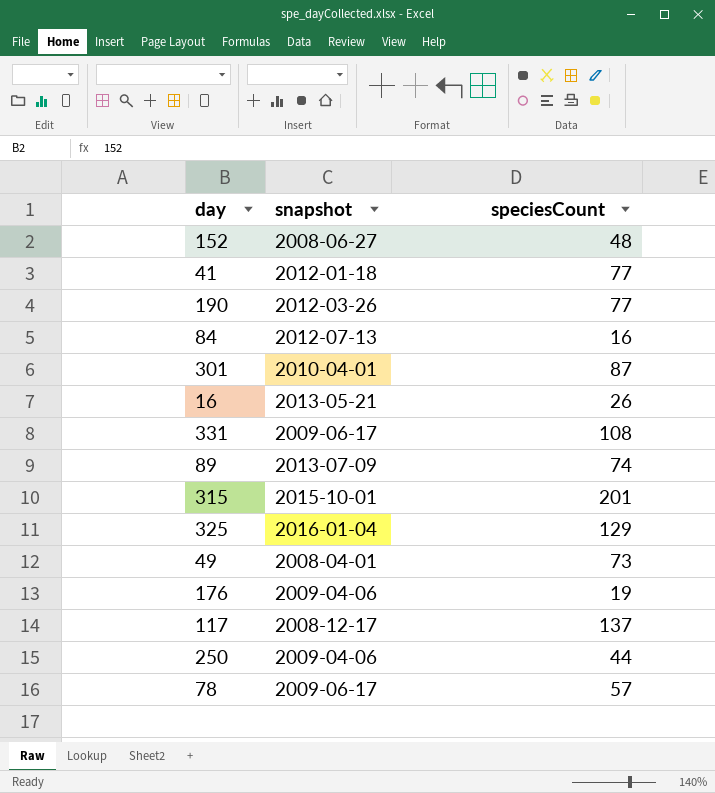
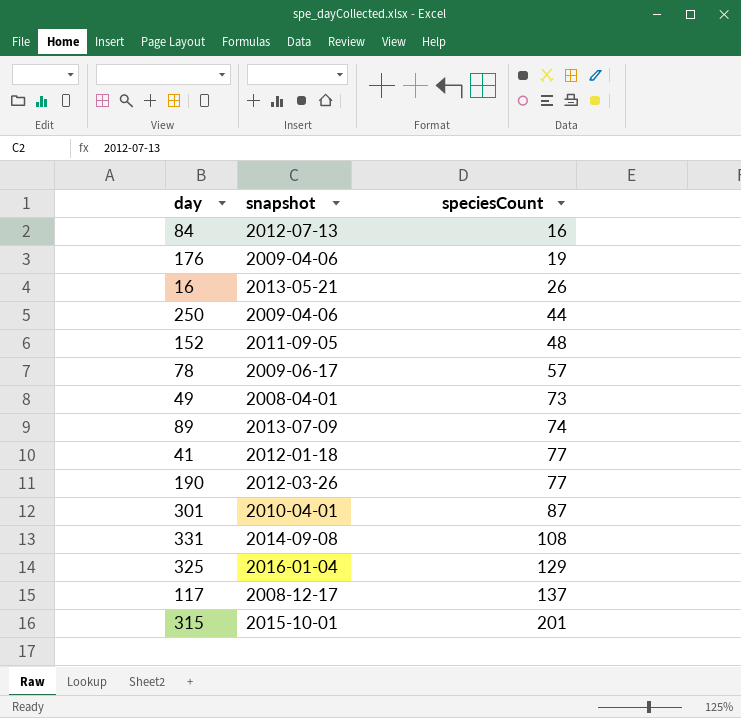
row order: none -> speciesCount ascending
152 | snapshot: 2008-06-27 -> 2011-09-05
331 | snapshot: 2009-06-17 -> 2014-09-08

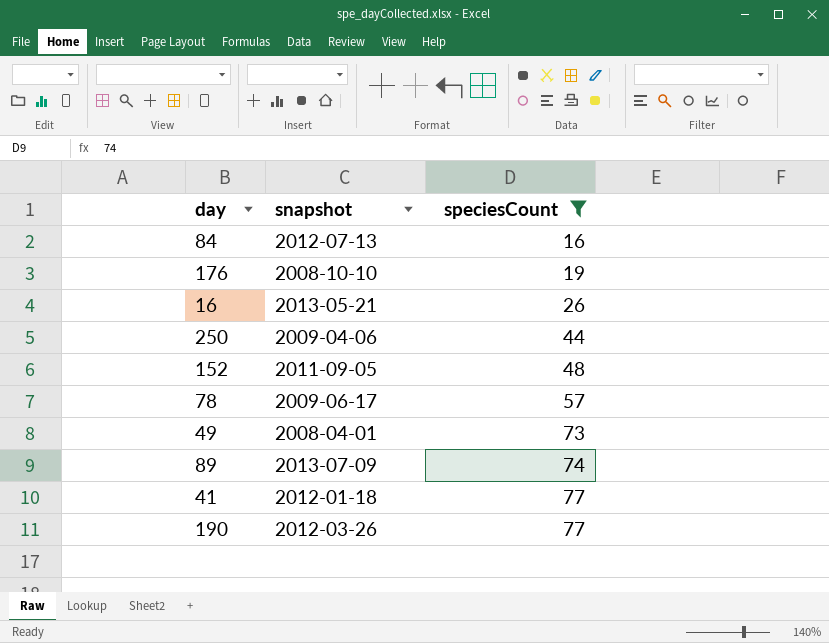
filter: none -> speciesCount <= 77
176 | snapshot: 2009-04-06 -> 2008-10-10

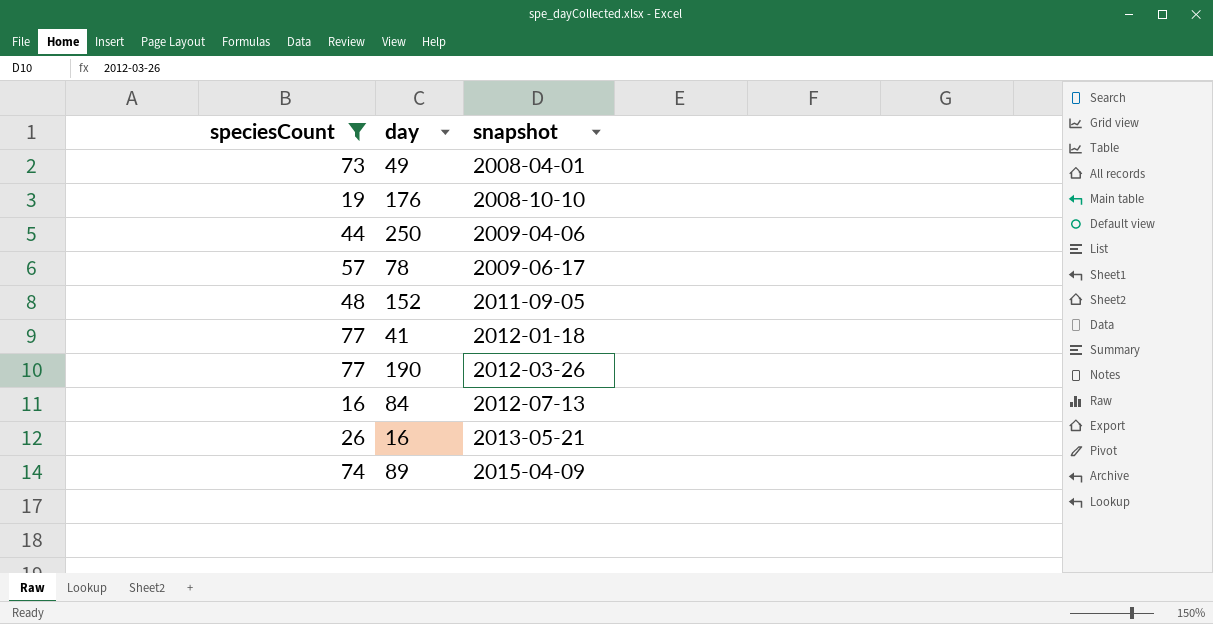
row order: speciesCount ascending -> snapshot ascending
column speciesCount | position: 3 -> 1
89 | snapshot: 2013-07-09 -> 2015-04-09

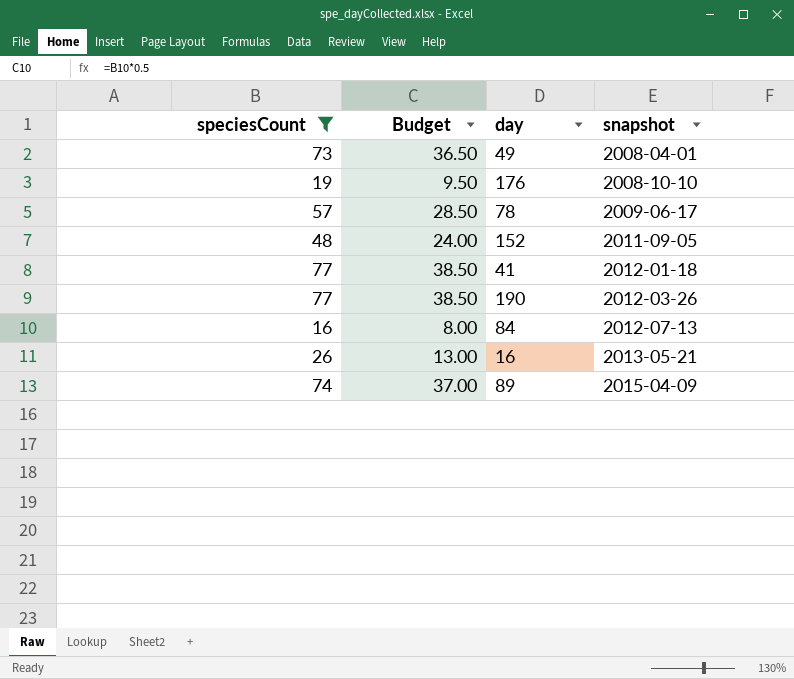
column Budget | formula: none -> [speciesCount] * 0.5
row 250: 44 | 2009-04-06 -> none

